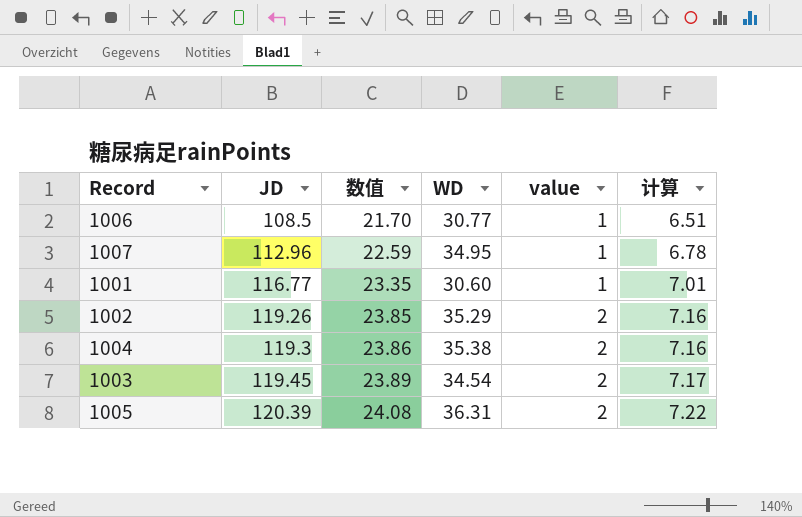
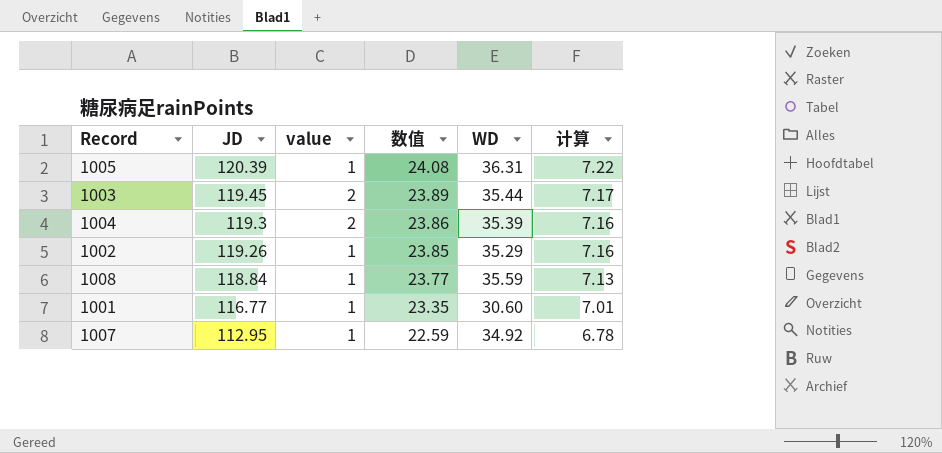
row order: JD ascending -> JD descending
column value | position: 5 -> 3
row 1006: 108.5 | 21.70 | 30.77 | 1 | 6.51 -> none
1005 | value: 2 -> 1
1003 | WD: 34.54 -> 35.44
1004 | WD: 35.38 -> 35.39
1002 | value: 2 -> 1
row 1008: none -> 118.84 | 1 | 23.77 | 35.59 | 7.13
1007 | JD: 112.96 -> 112.95
1007 | WD: 34.95 -> 34.92

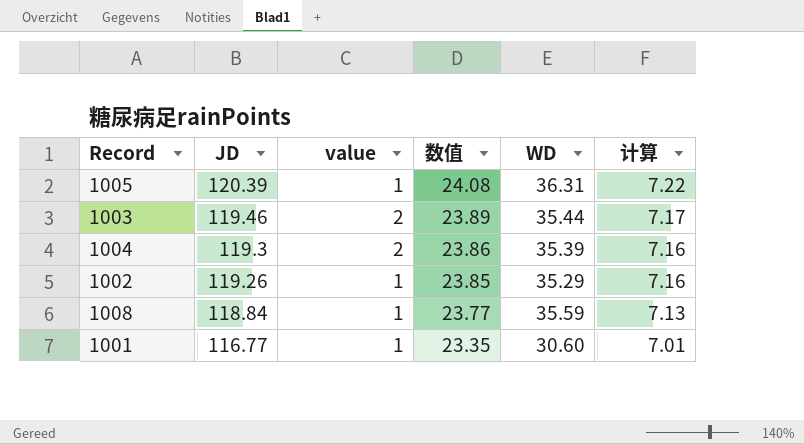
row 1007: 112.95 | 1 | 22.59 | 34.92 | 6.78 -> none
1003 | JD: 119.45 -> 119.46

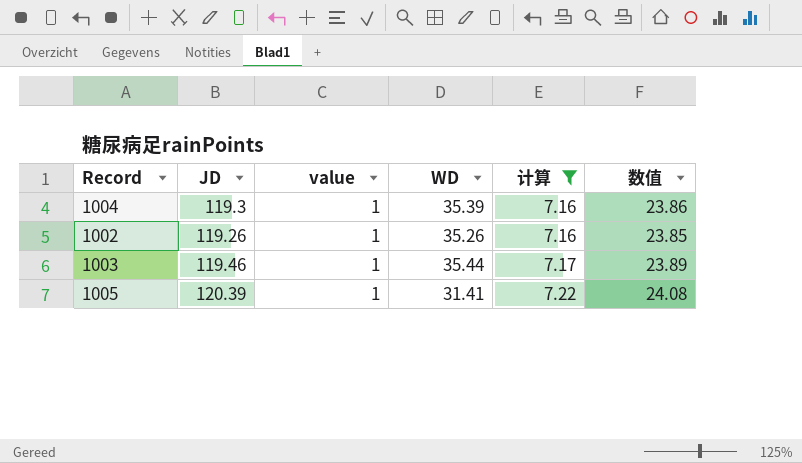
filter: none -> 计算 >= 7.16
row order: JD descending -> 计算 ascending
column 数值 | position: 4 -> 6
1004 | value: 2 -> 1
1002 | WD: 35.29 -> 35.26
1003 | value: 2 -> 1
1005 | WD: 36.31 -> 31.41

